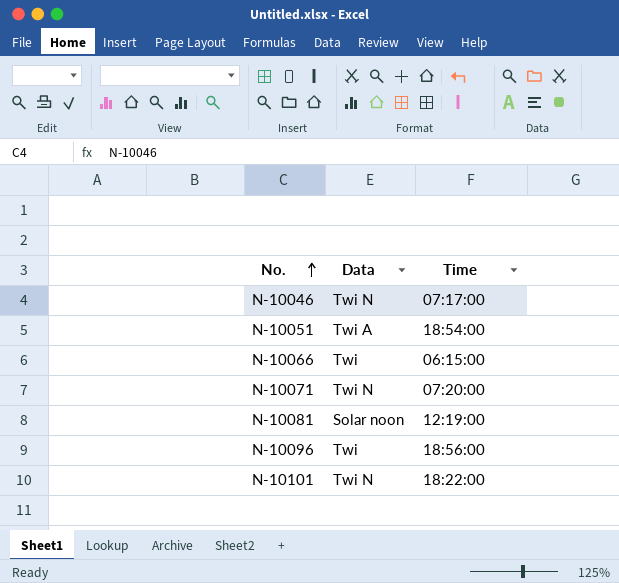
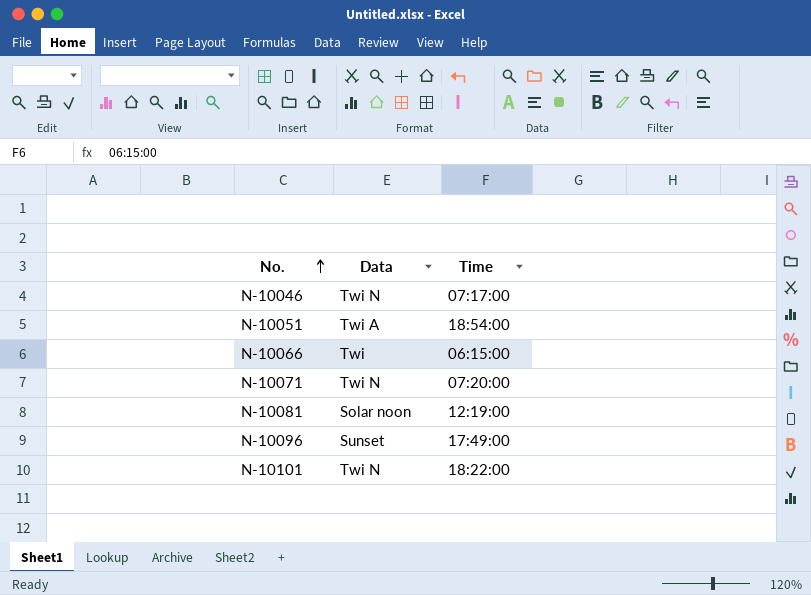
N-10096 | Data: Twi -> Sunset
N-10096 | Time: 18:56:00 -> 17:49:00

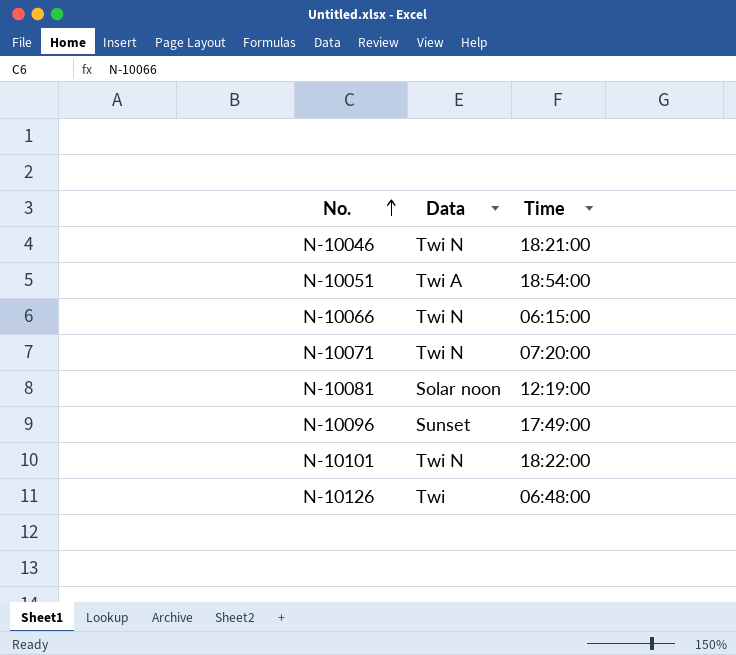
N-10046 | Time: 07:17:00 -> 18:21:00
N-10066 | Data: Twi -> Twi N
row N-10126: none -> Twi | 06:48:00

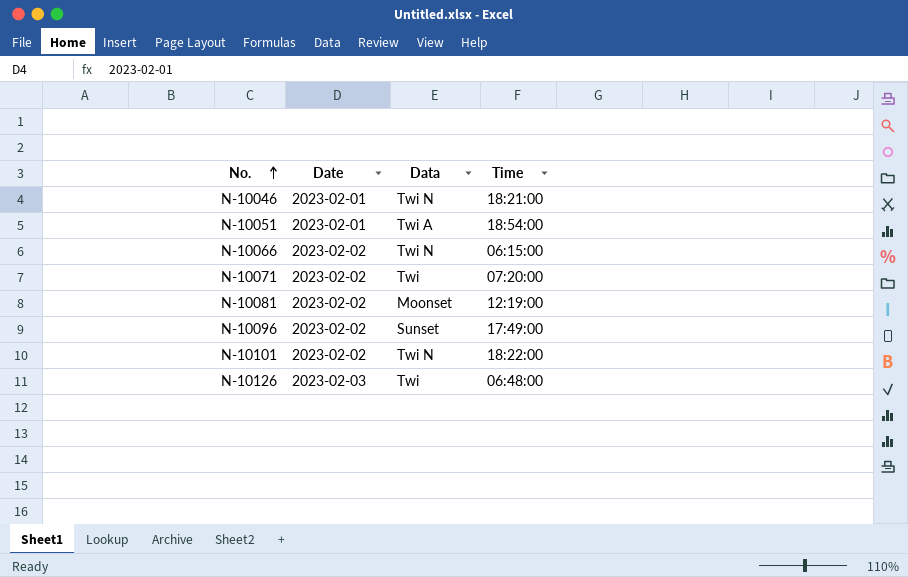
column Date | position: none -> 2
N-10071 | Data: Twi N -> Twi
N-10081 | Data: Solar noon -> Moonset

